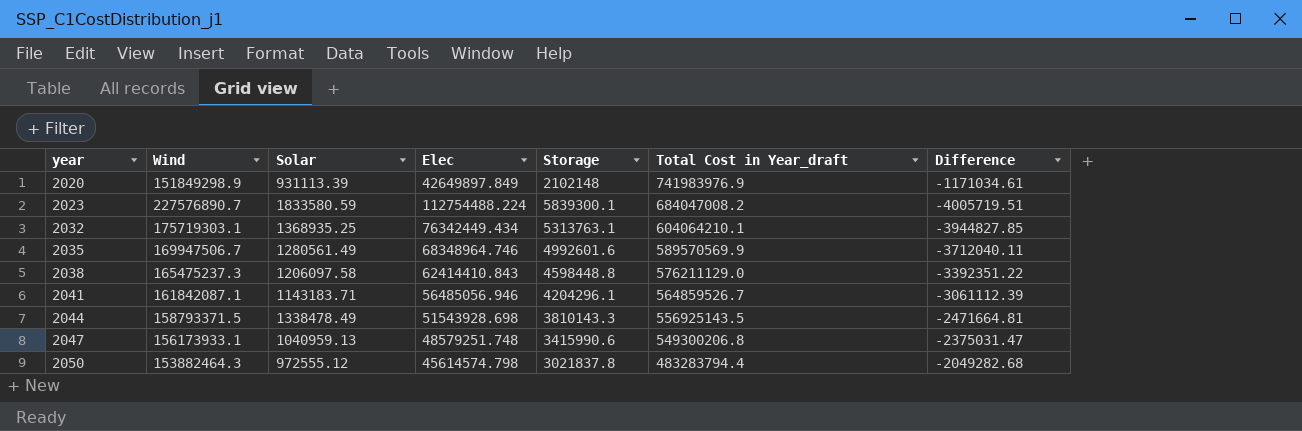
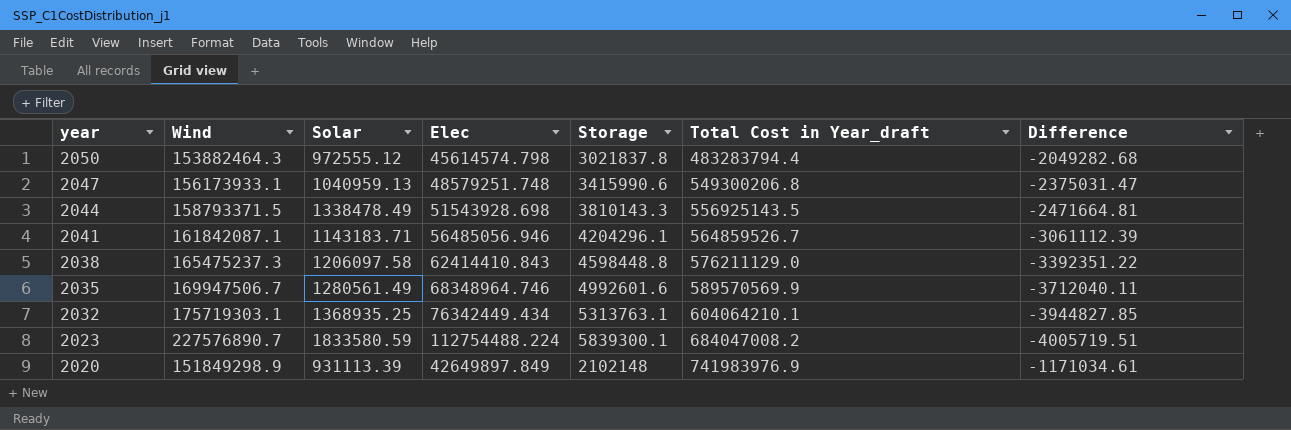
row order: year ascending -> year descending

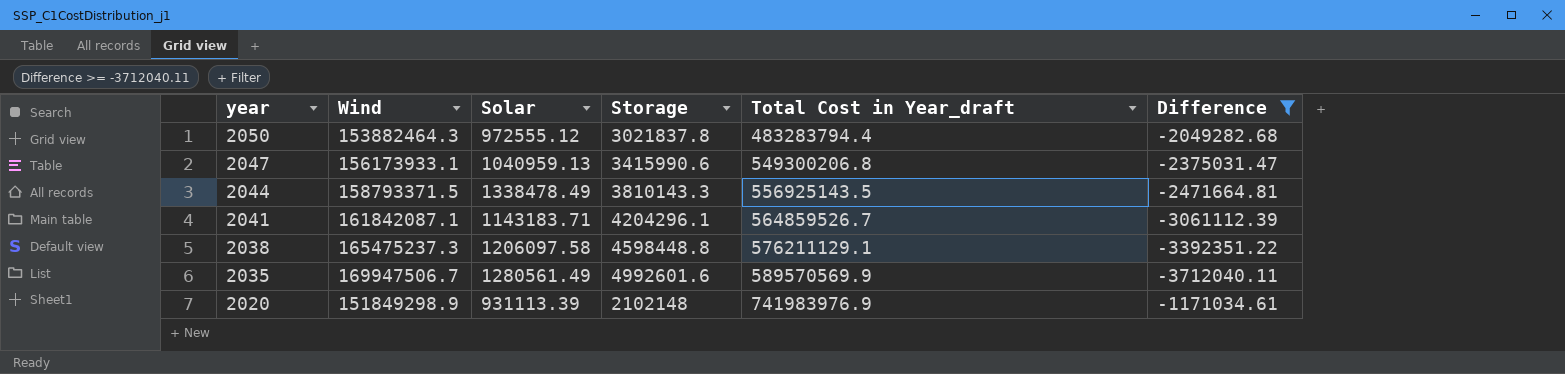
filter: none -> Difference >= -3712040.11
column Elec | position: 4 -> none
2038 | Total Cost in Year_draft: 576211129.0 -> 576211129.1

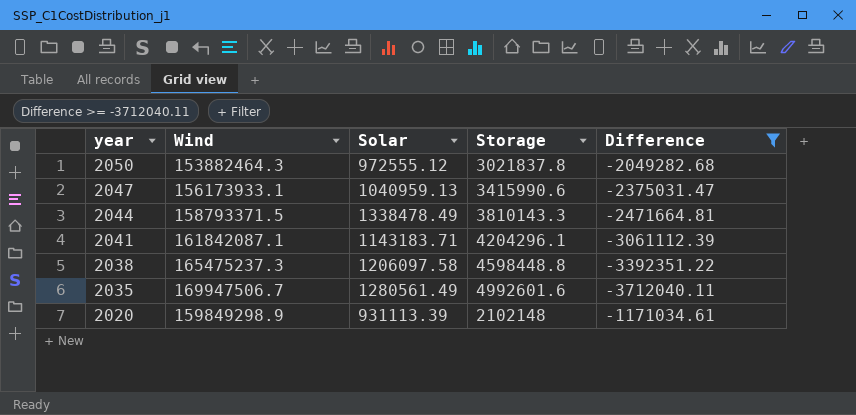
column Total Cost in Year_draft | position: 5 -> none
2020 | Wind: 151849298.9 -> 159849298.9

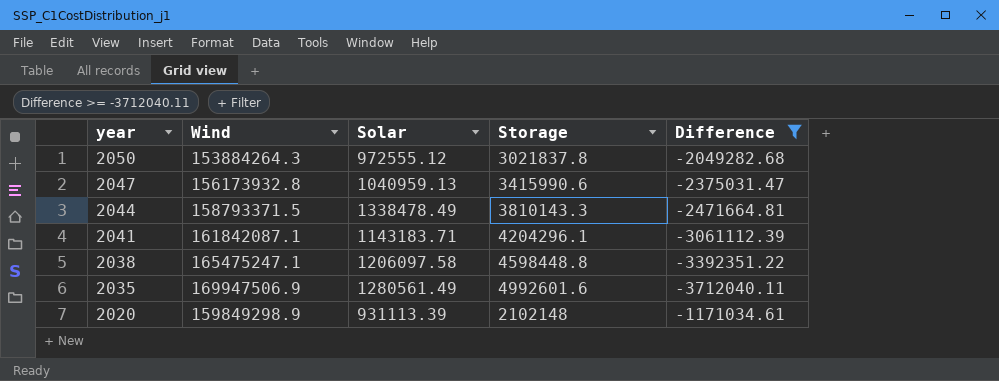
2050 | Wind: 153882464.3 -> 153884264.3
2047 | Wind: 156173933.1 -> 156173932.8
2038 | Wind: 165475237.3 -> 165475247.1
2035 | Wind: 169947506.7 -> 169947506.9

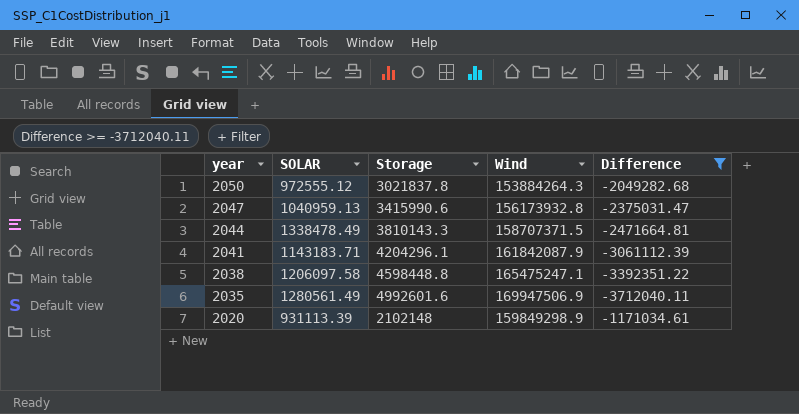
column name: Solar -> SOLAR
column Wind | position: 2 -> 4
2044 | Wind: 158793371.5 -> 158707371.5
2041 | Wind: 161842087.1 -> 161842087.9

